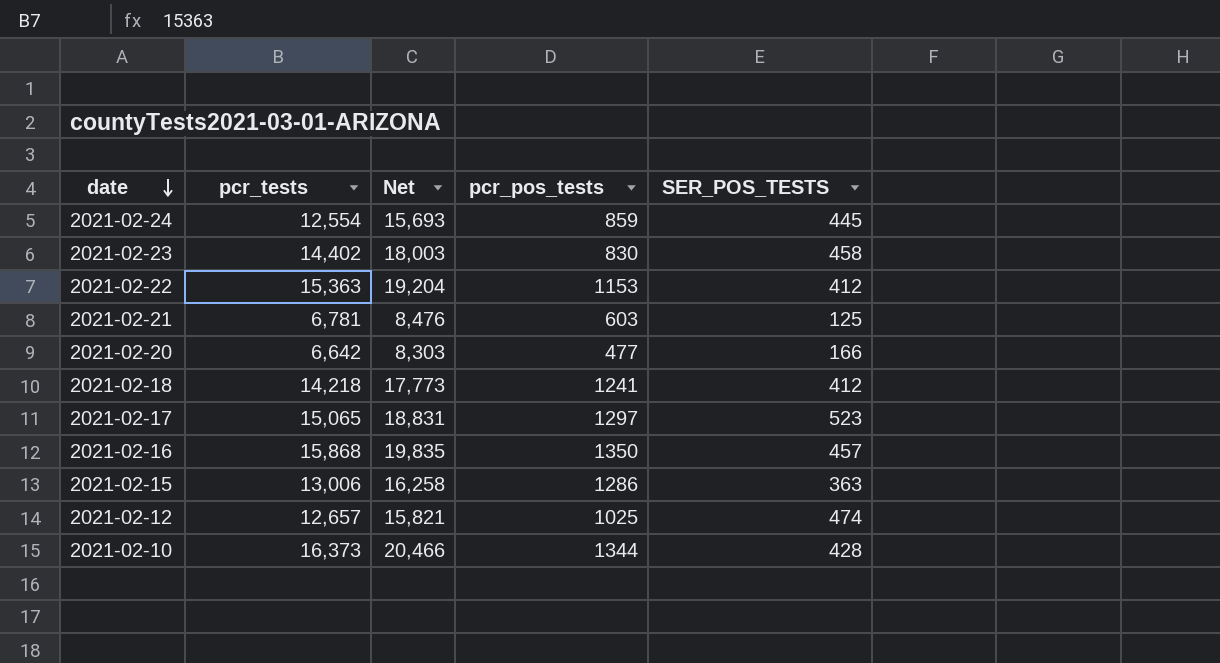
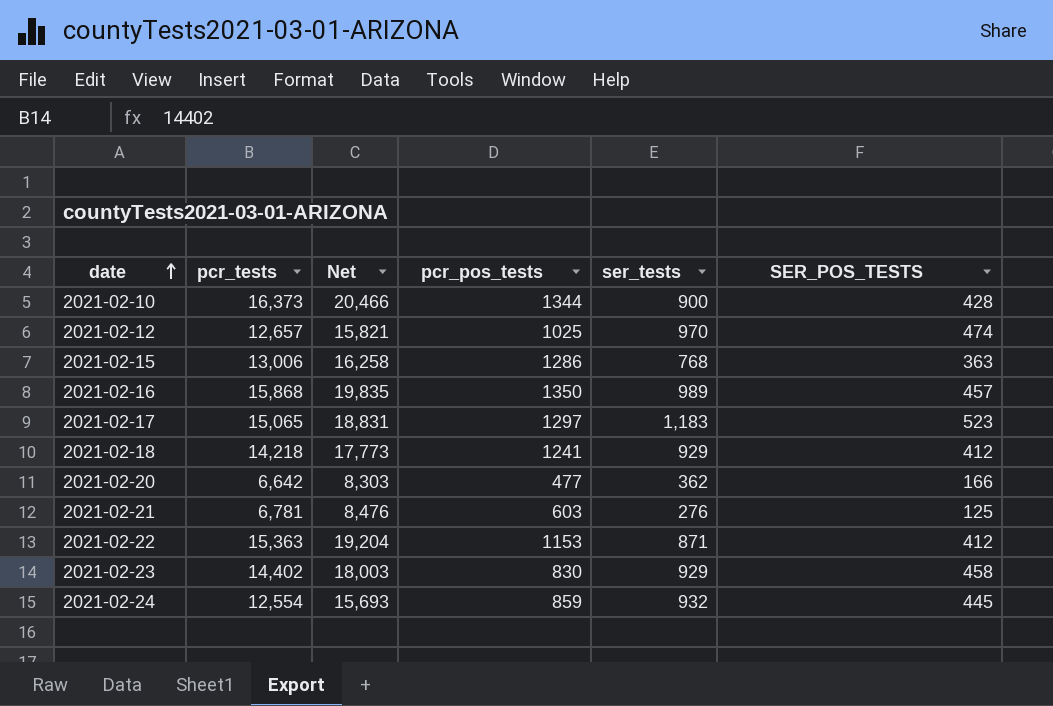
row order: date descending -> date ascending
column ser_tests | position: none -> 5

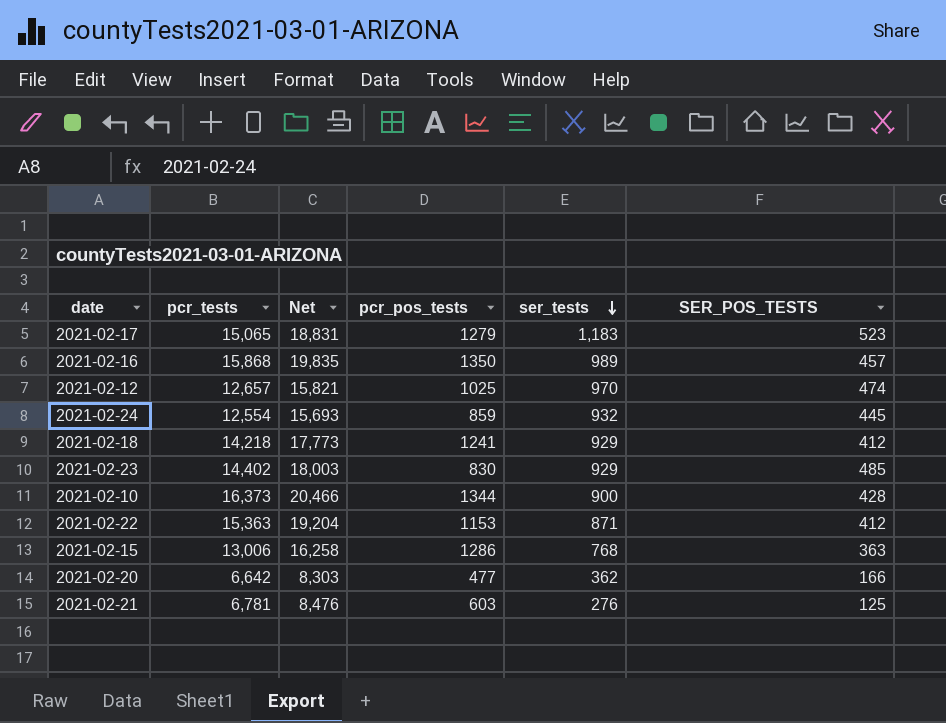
row order: date ascending -> ser_tests descending
2021-02-17 | pcr_pos_tests: 1297 -> 1279
2021-02-23 | SER_POS_TESTS: 458 -> 485

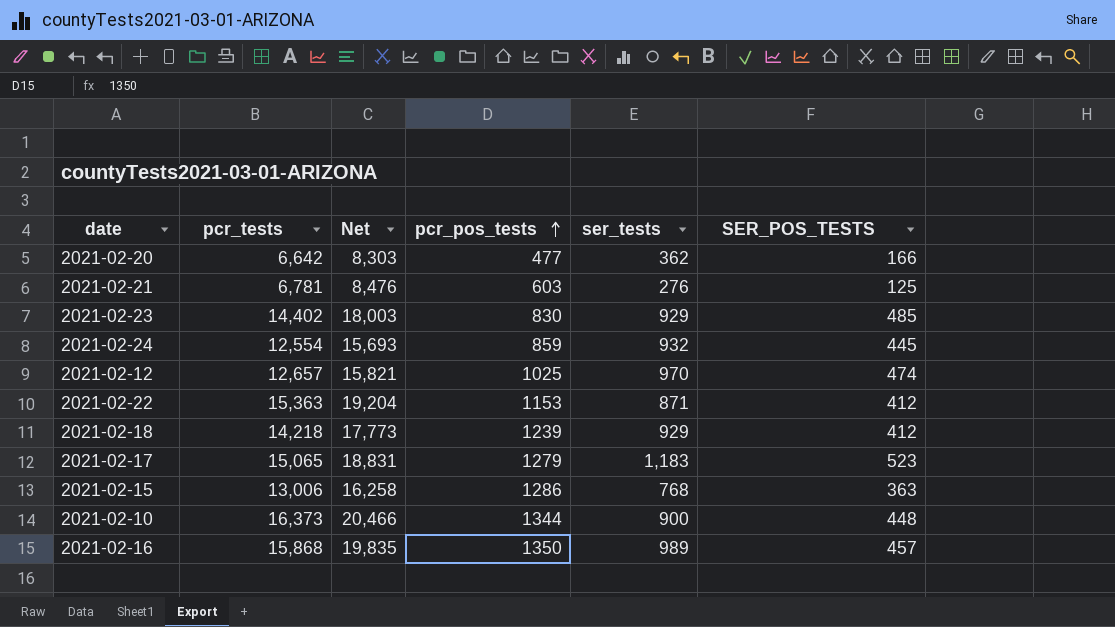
row order: ser_tests descending -> pcr_pos_tests ascending
2021-02-18 | pcr_pos_tests: 1241 -> 1239
2021-02-10 | SER_POS_TESTS: 428 -> 448

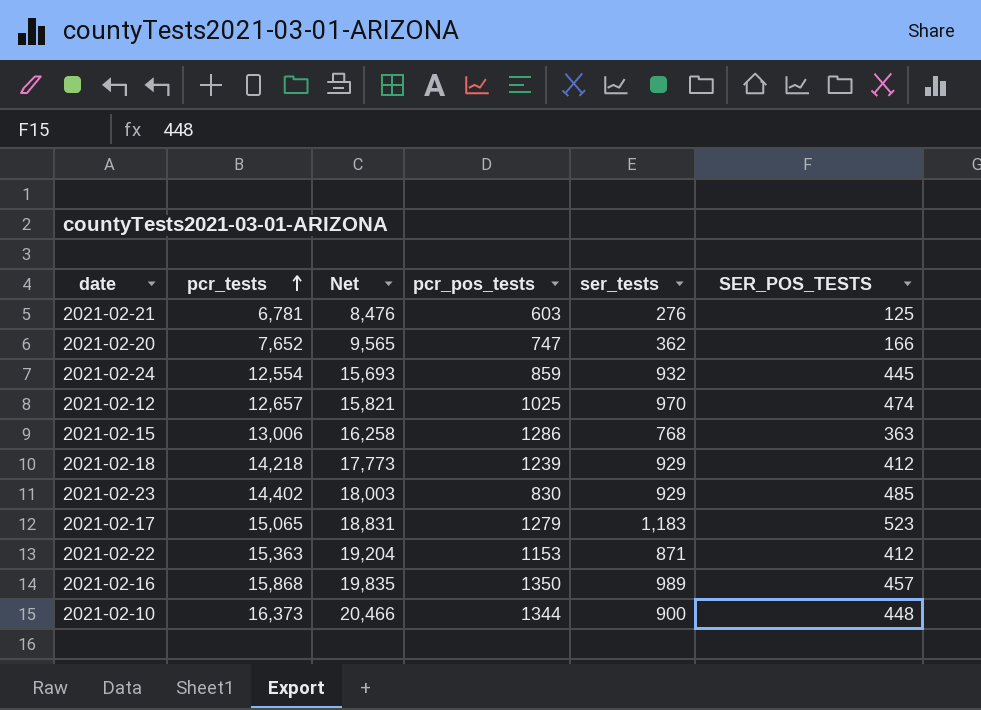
row order: pcr_pos_tests ascending -> pcr_tests ascending
2021-02-20 | pcr_tests: 6,642 -> 7,652
2021-02-20 | Net: 8,303 -> 9,565
2021-02-20 | pcr_pos_tests: 477 -> 747

